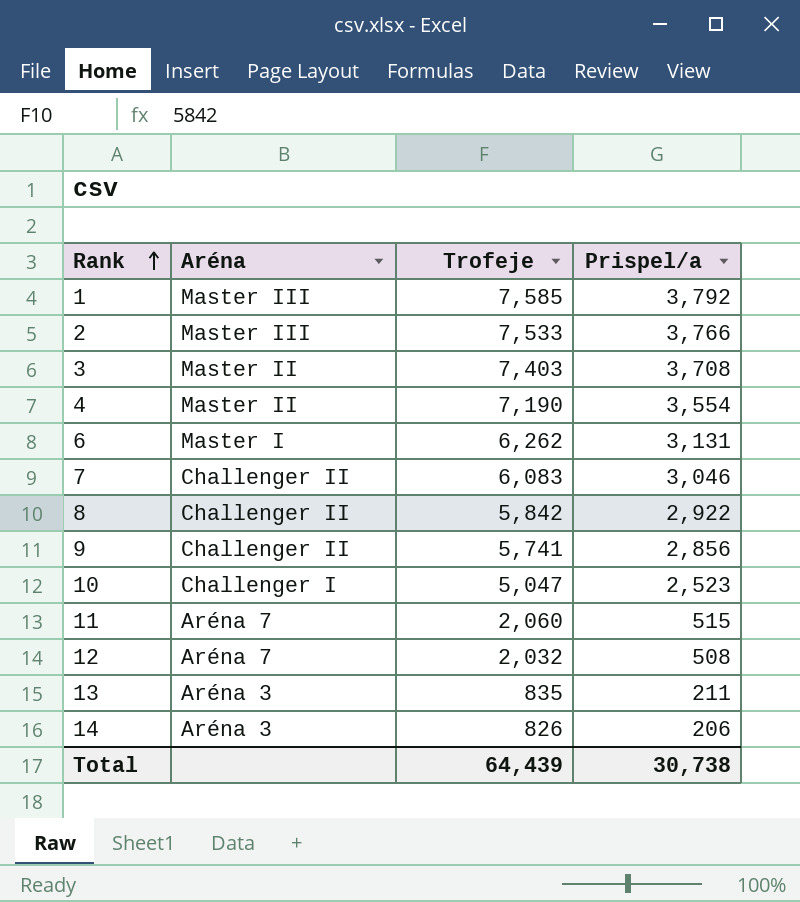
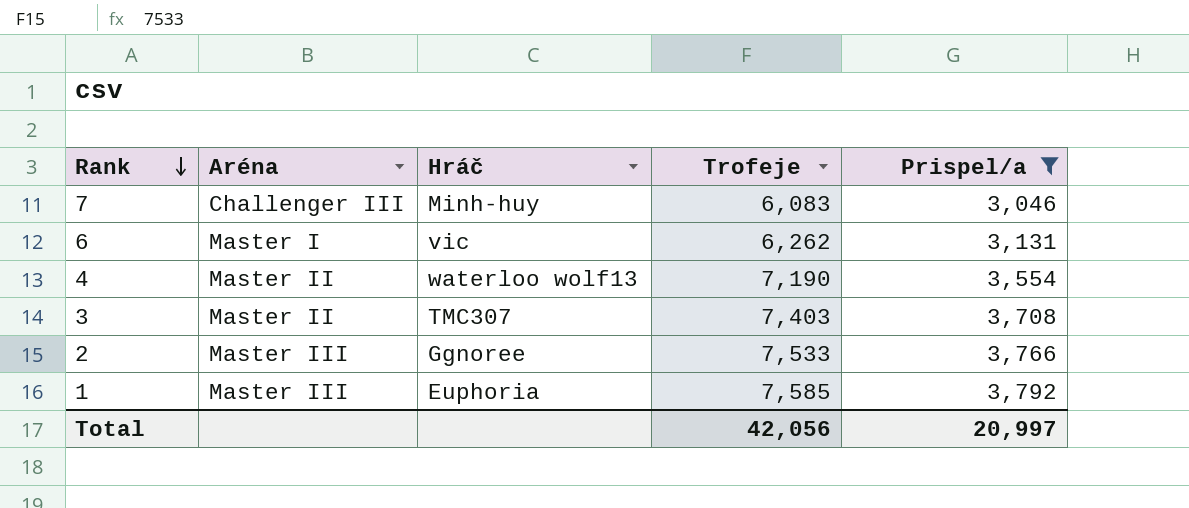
filter: none -> Prispel/a >= 3,046
row order: Rank ascending -> Rank descending
column Hráč | position: none -> 3
7 | Aréna: Challenger II -> Challenger III
Total | Trofeje: 64,439 -> 42,056
Total | Prispel/a: 30,738 -> 20,997

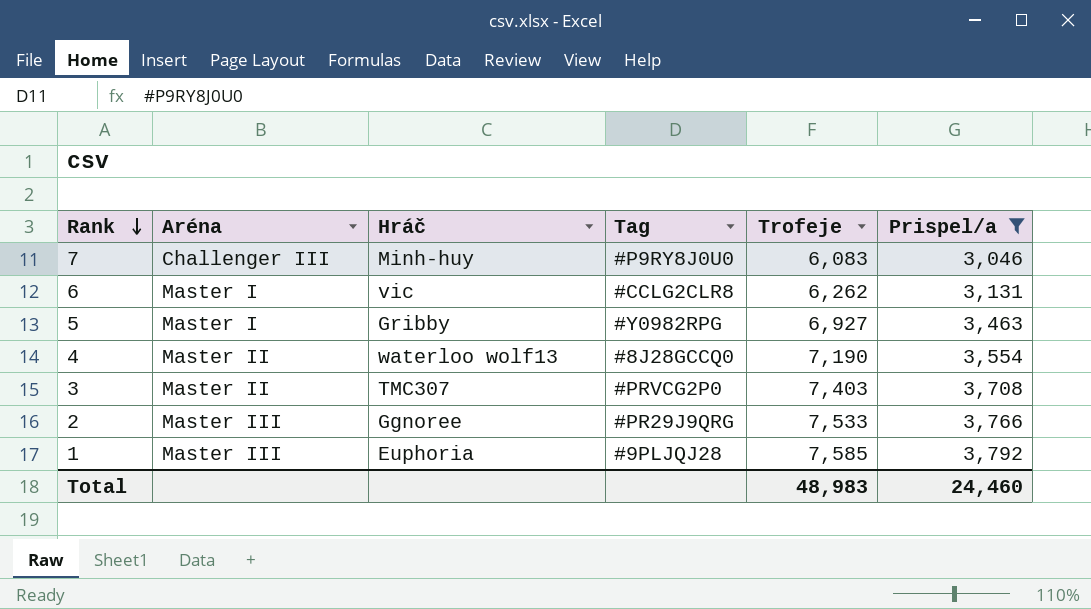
column Tag | position: none -> 4
row 5: none -> Master I | Gribby | #Y0982RPG | 6,927 | 3,463
Total | Trofeje: 42,056 -> 48,983
Total | Prispel/a: 20,997 -> 24,460

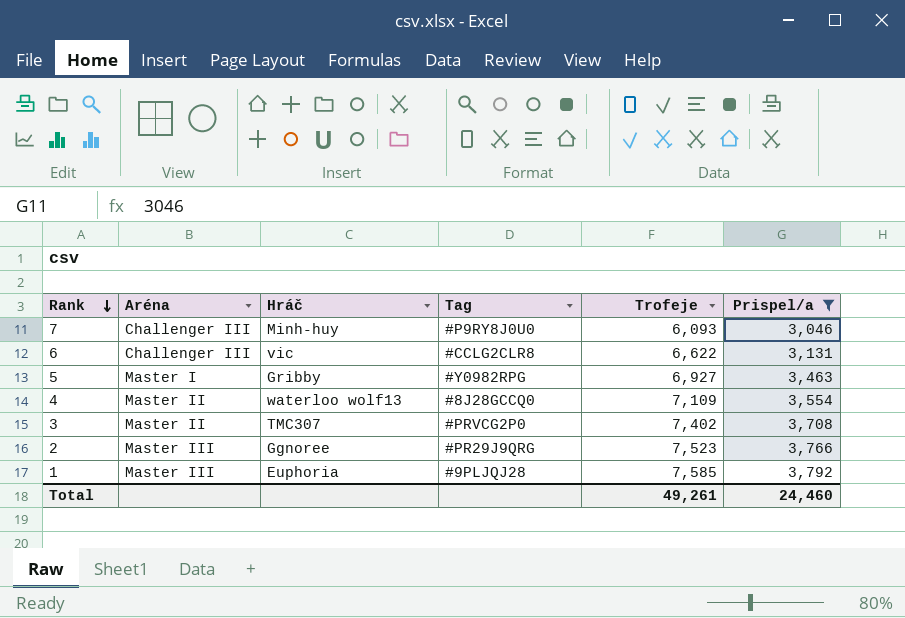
7 | Trofeje: 6,083 -> 6,093
6 | Aréna: Master I -> Challenger III
6 | Trofeje: 6,262 -> 6,622
4 | Trofeje: 7,190 -> 7,109
3 | Trofeje: 7,403 -> 7,402
2 | Trofeje: 7,533 -> 7,523
Total | Trofeje: 48,983 -> 49,261

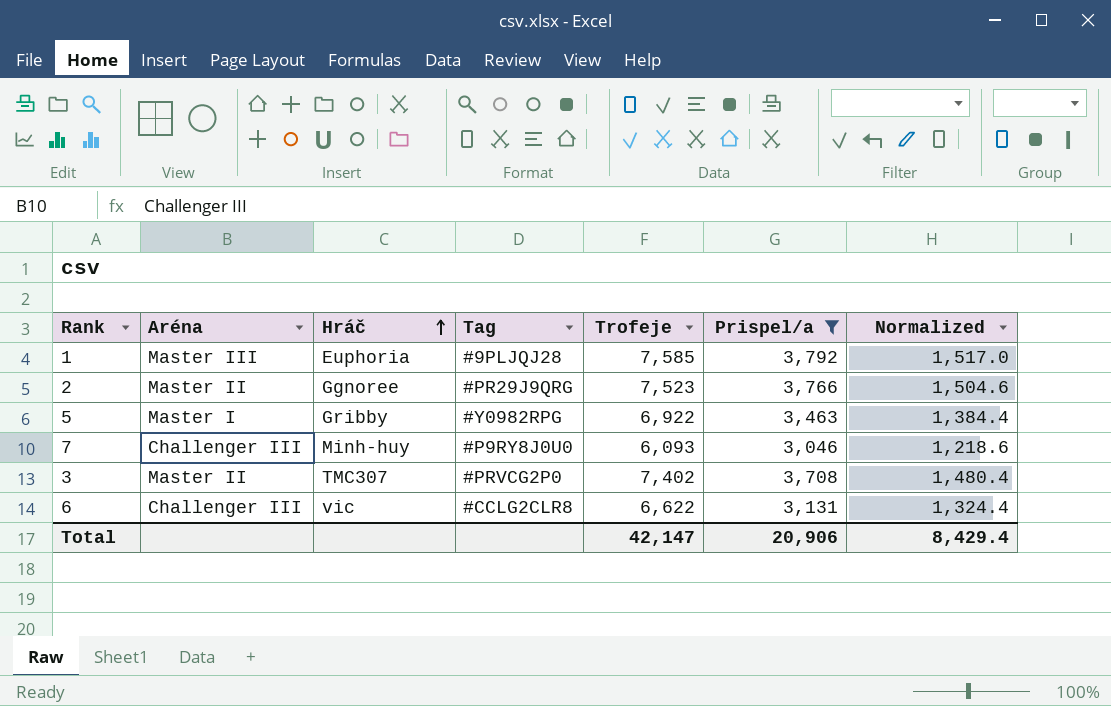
row order: Rank descending -> Hráč ascending
column Normalized | formula: none -> [Trofeje] * 0.2
row 4: Master II | waterloo wolf13 | #8J28GCCQ0 | 7,109 | 3,554 -> none
2 | Aréna: Master III -> Master II
5 | Trofeje: 6,927 -> 6,922
Total | Trofeje: 49,261 -> 42,147
Total | Prispel/a: 24,460 -> 20,906

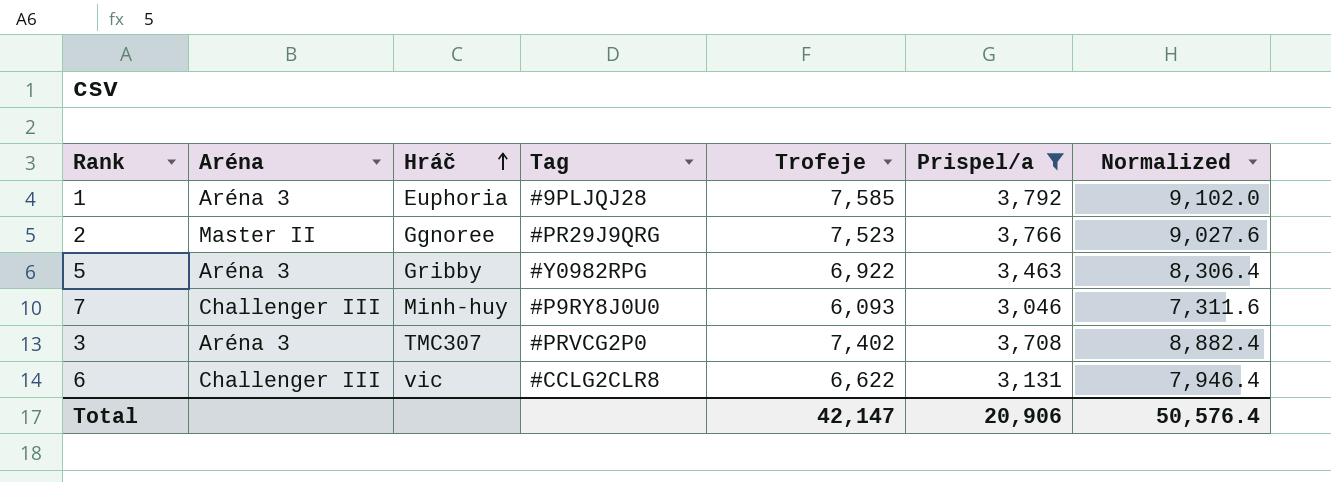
column Normalized | formula: [Trofeje] * 0.2 -> [Trofeje] * 1.2
1 | Aréna: Master III -> Aréna 3
5 | Aréna: Master I -> Aréna 3
3 | Aréna: Master II -> Aréna 3
Total | Normalized: 8,429.4 -> 50,576.4

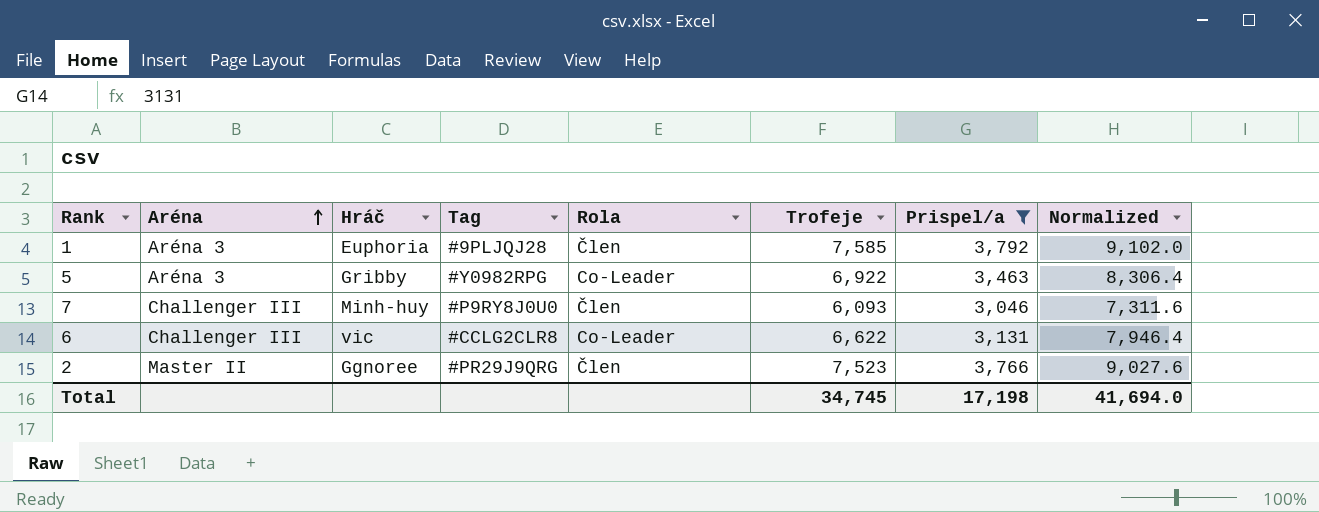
row order: Hráč ascending -> Aréna ascending
column Rola | position: none -> 5
row 3: Aréna 3 | TMC307 | #PRVCG2P0 | 7,402 | 3,708 | 8,882.4 -> none
Total | Trofeje: 42,147 -> 34,745
Total | Prispel/a: 20,906 -> 17,198
Total | Normalized: 50,576.4 -> 41,694.0

